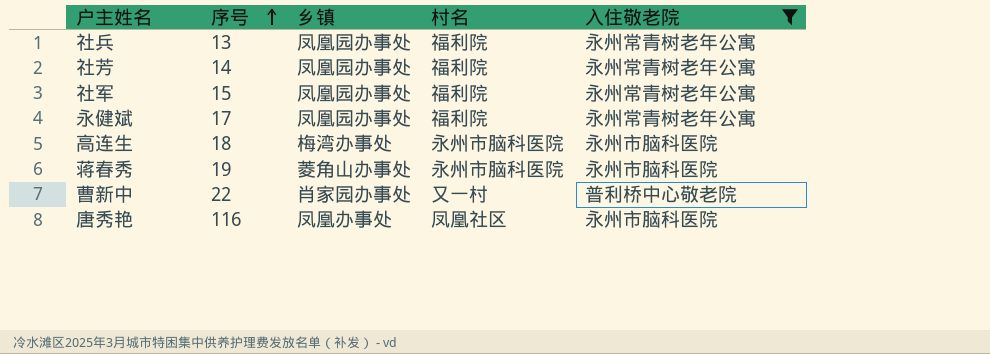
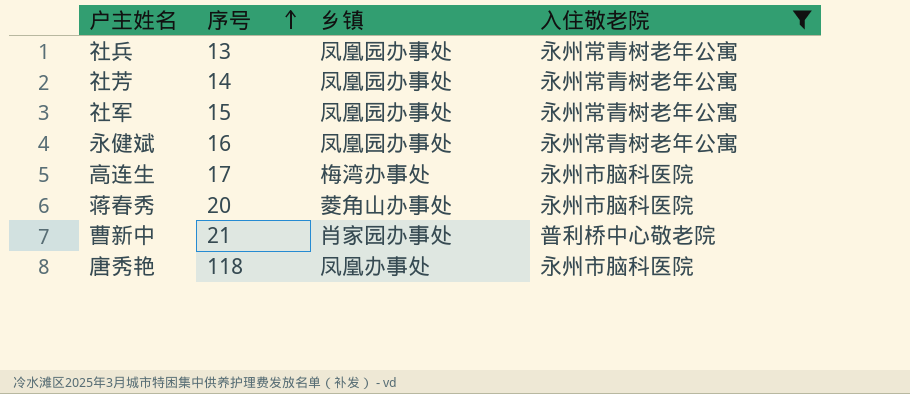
column 村名 | position: 4 -> none
永健斌 | 序号: 17 -> 16
高连生 | 序号: 18 -> 17
蒋春秀 | 序号: 19 -> 20
曹新中 | 序号: 22 -> 21
唐秀艳 | 序号: 116 -> 118

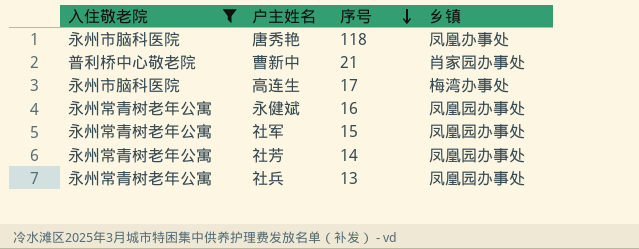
row order: 序号 ascending -> 序号 descending
column 入住敬老院 | position: 4 -> 1
row 蒋春秀: 20 | 菱角山办事处 | 永州市脑科医院 -> none

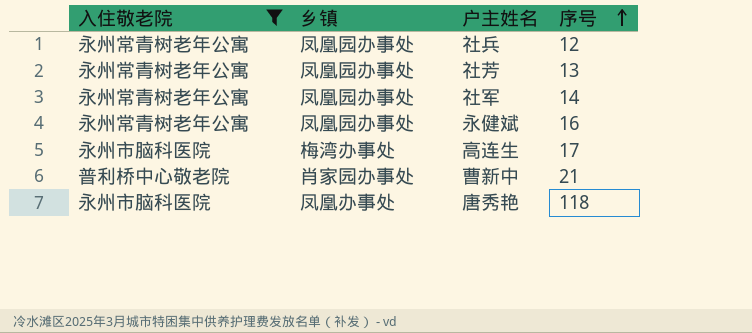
row order: 序号 descending -> 序号 ascending
column 乡镇 | position: 4 -> 2
社兵 | 序号: 13 -> 12
社芳 | 序号: 14 -> 13
社军 | 序号: 15 -> 14

